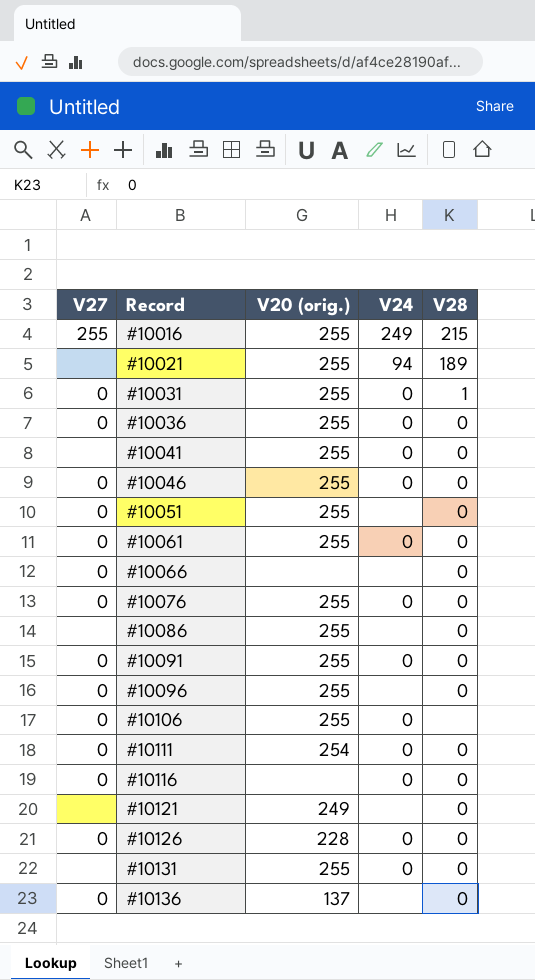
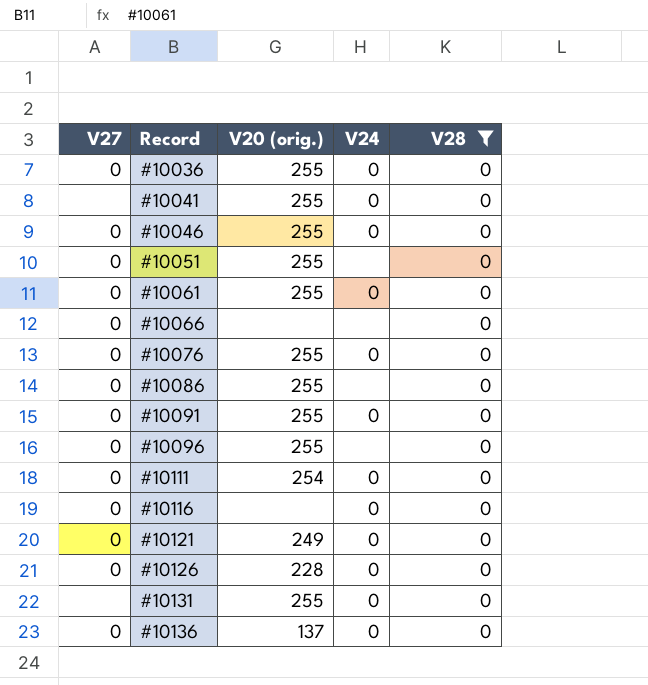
filter: none -> V28 = 0
#10086 | V27: none -> 0
#10121 | V27: none -> 0
#10121 | V24: none -> 0
#10136 | V24: none -> 0

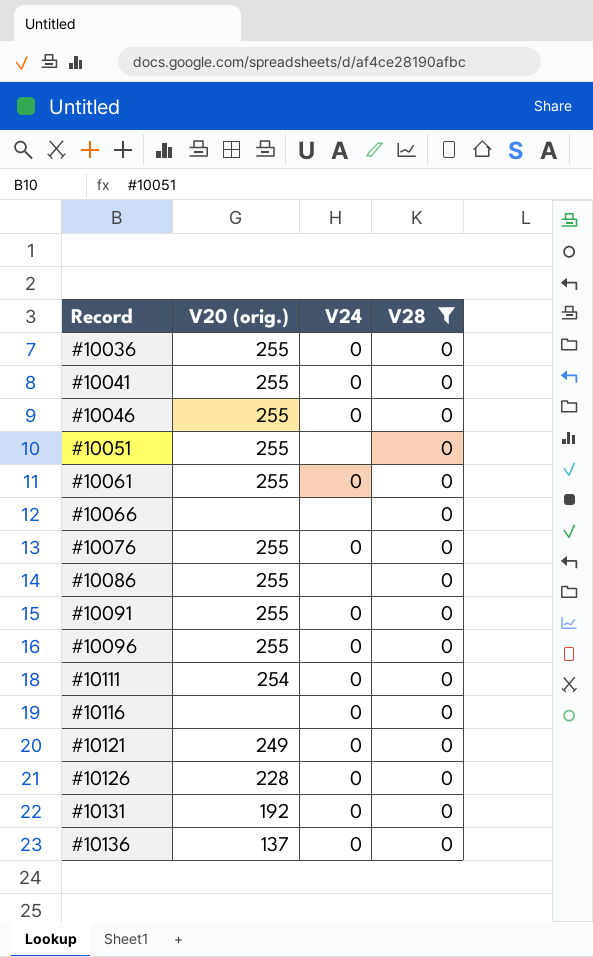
column V27 | position: 1 -> none
#10096 | V24: none -> 0
#10131 | V20 (orig.): 255 -> 192

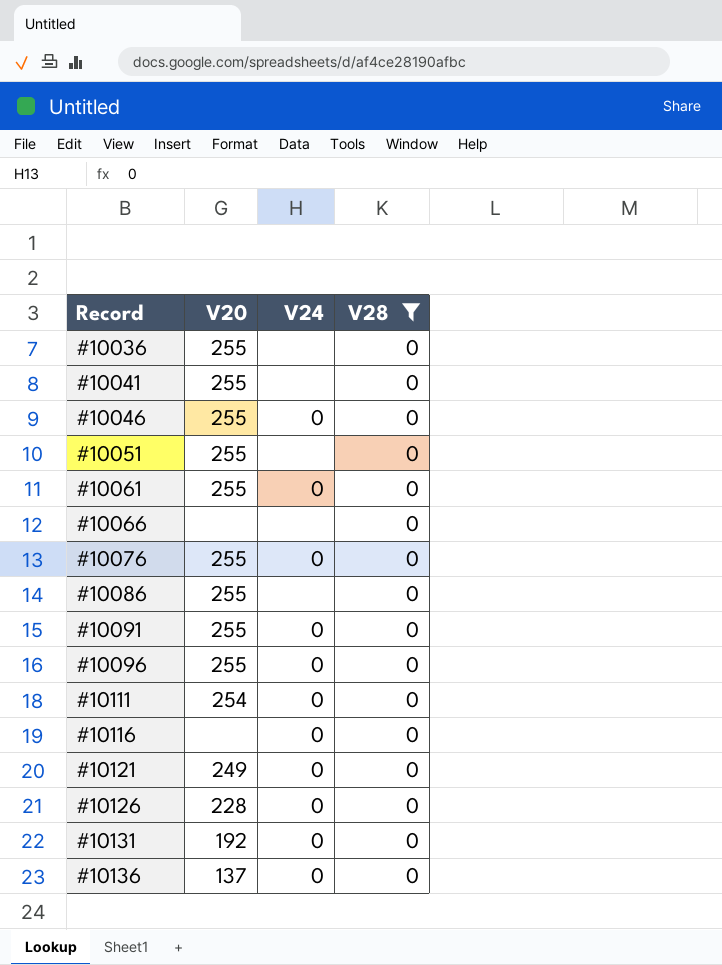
column name: V20 (orig.) -> V20
#10036 | V24: 0 -> none
#10041 | V24: 0 -> none

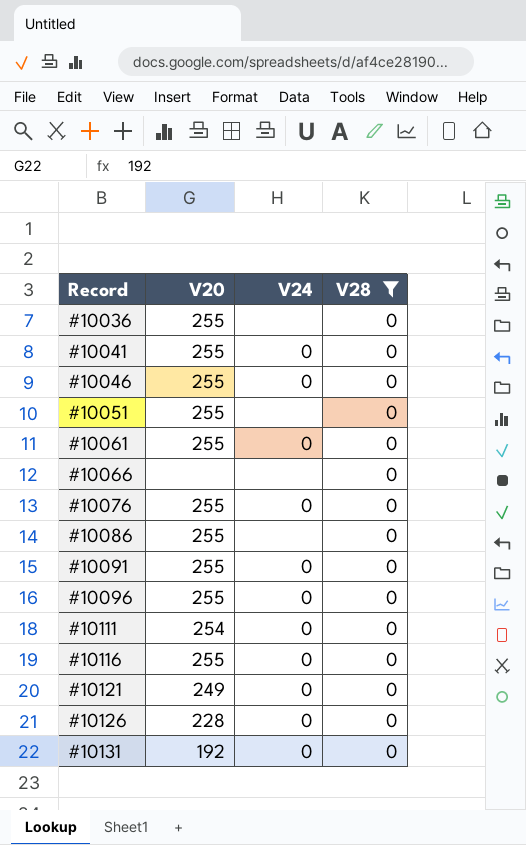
row #10136: 137 | 0 | 0 -> none
#10041 | V24: none -> 0
#10116 | V20: none -> 255

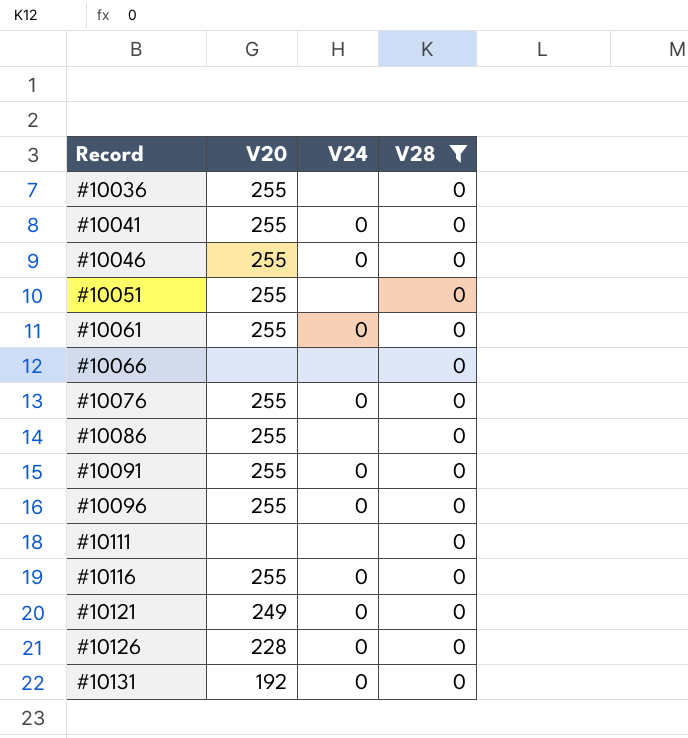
#10111 | V20: 254 -> none
#10111 | V24: 0 -> none

